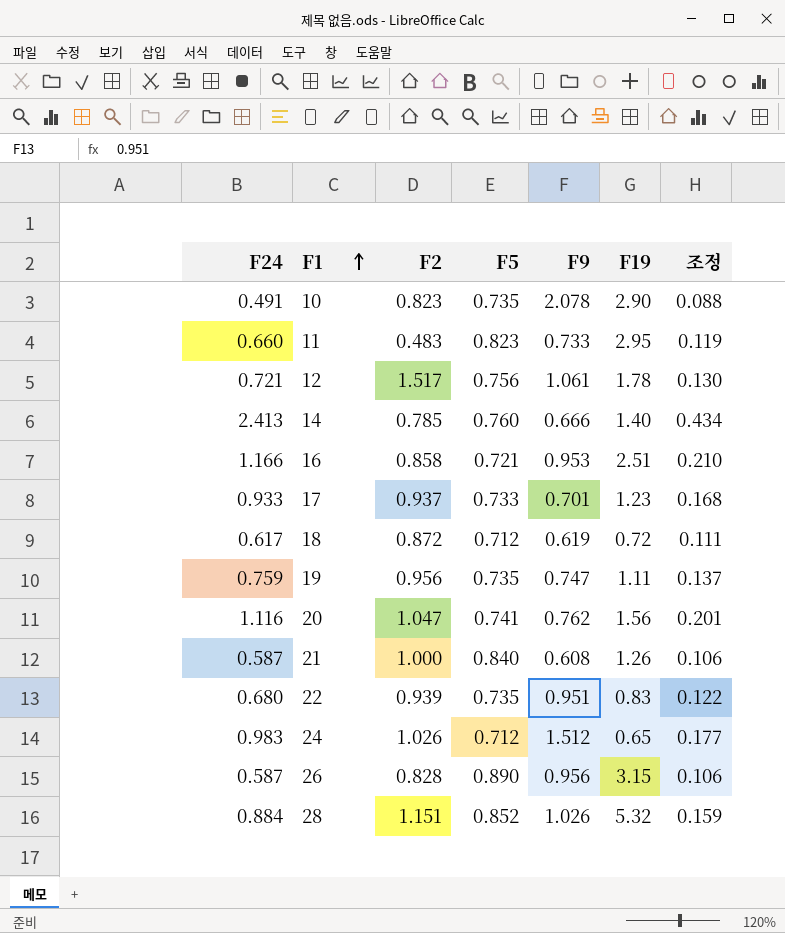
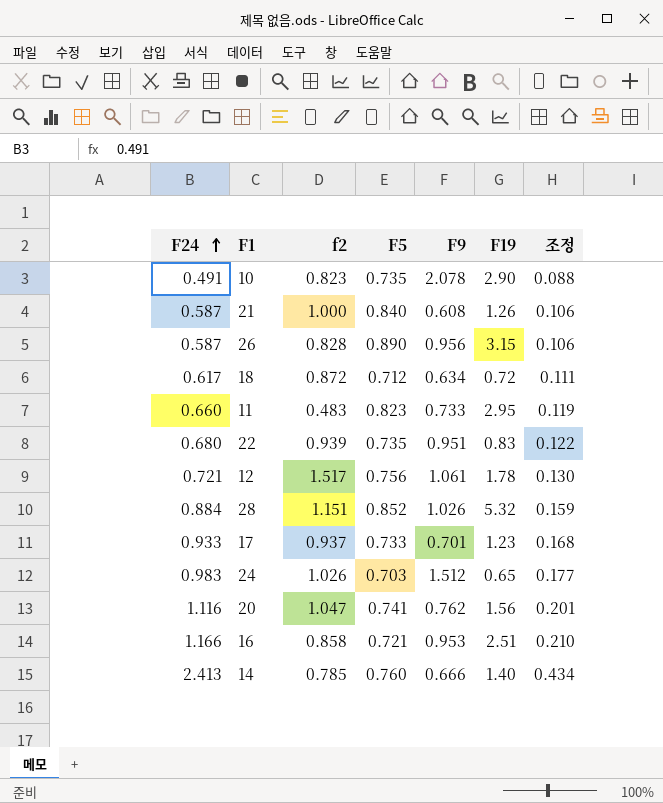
row order: F1 ascending -> F24 ascending
column name: F2 -> f2
row 19: 0.759 | 0.956 | 0.735 | 0.747 | 1.11 | 0.137 -> none
18 | F9: 0.619 -> 0.634
24 | F5: 0.712 -> 0.703

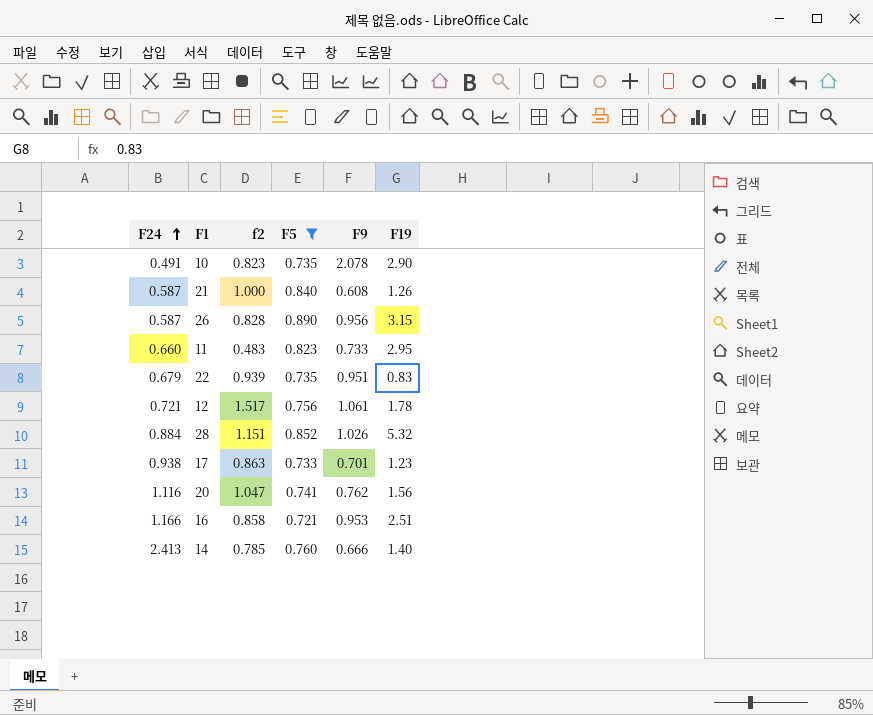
filter: none -> F5 >= 0.721
column 조정 | formula: [F24] * 0.18 -> none
22 | F24: 0.680 -> 0.679
17 | F24: 0.933 -> 0.938
17 | f2: 0.937 -> 0.863

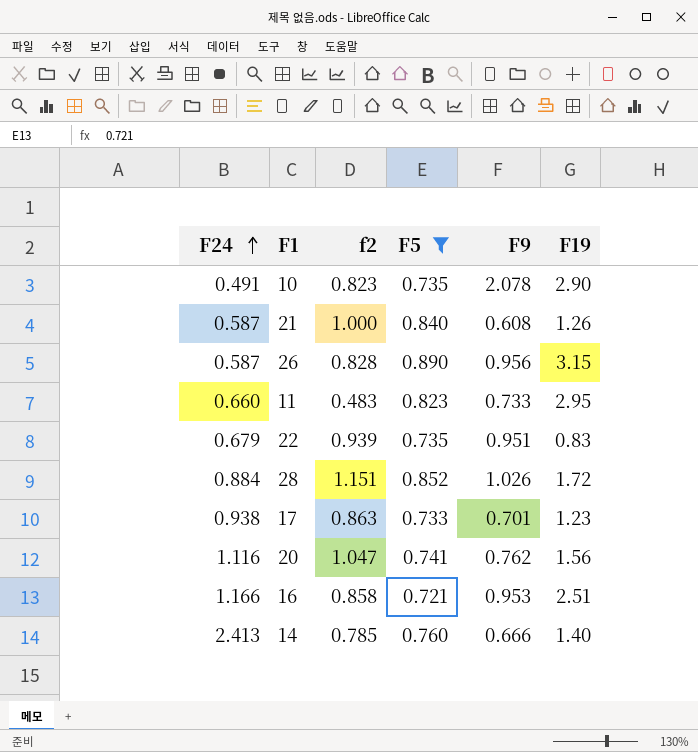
row 12: 0.721 | 1.517 | 0.756 | 1.061 | 1.78 -> none
28 | F19: 5.32 -> 1.72

